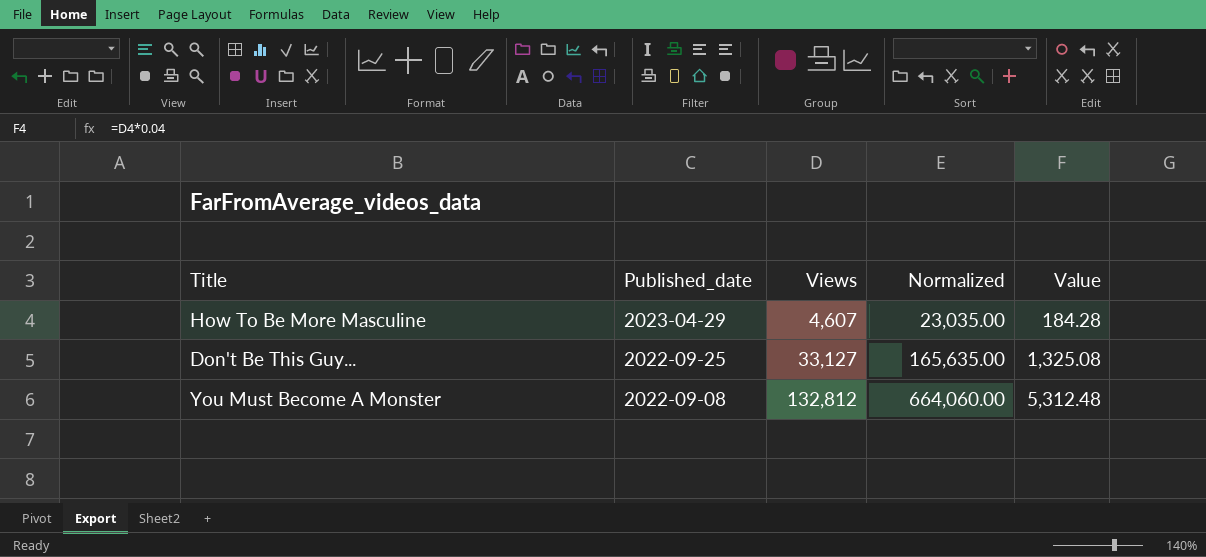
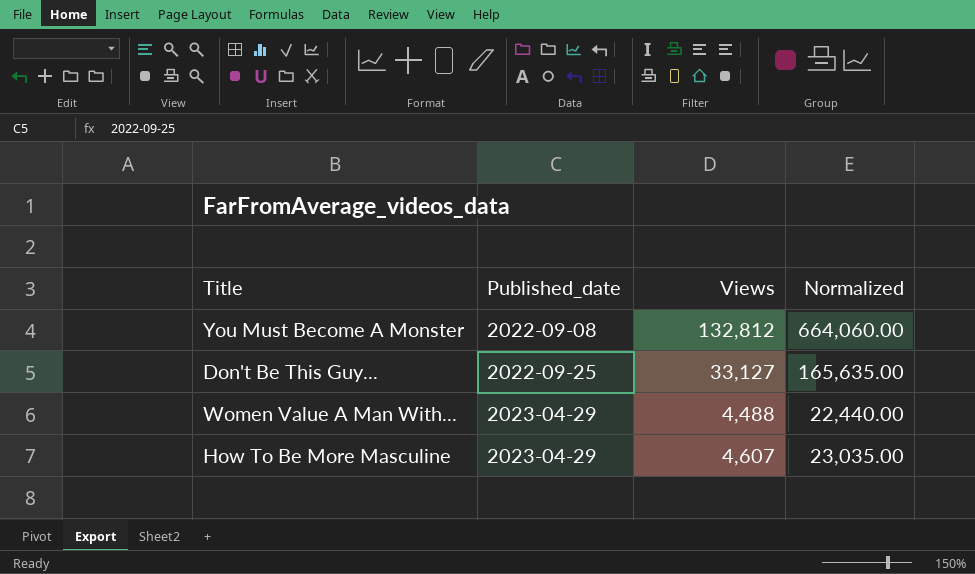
row order: Published_date descending -> Published_date ascending
column Value | formula: [Views] * 0.04 -> none
row Women Value A Man With...: none -> 2023-04-29 | 4,488 | 22,440.00

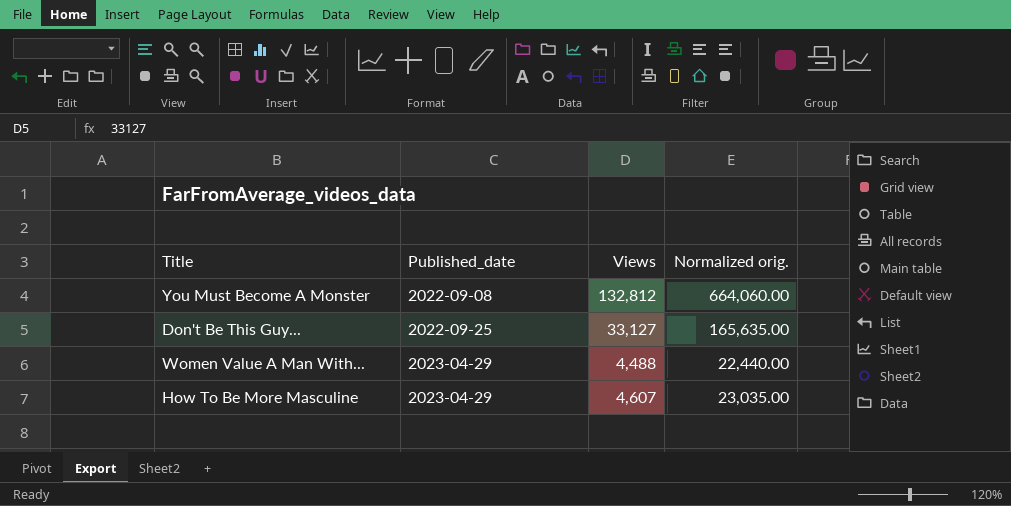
column name: Normalized -> Normalized orig.

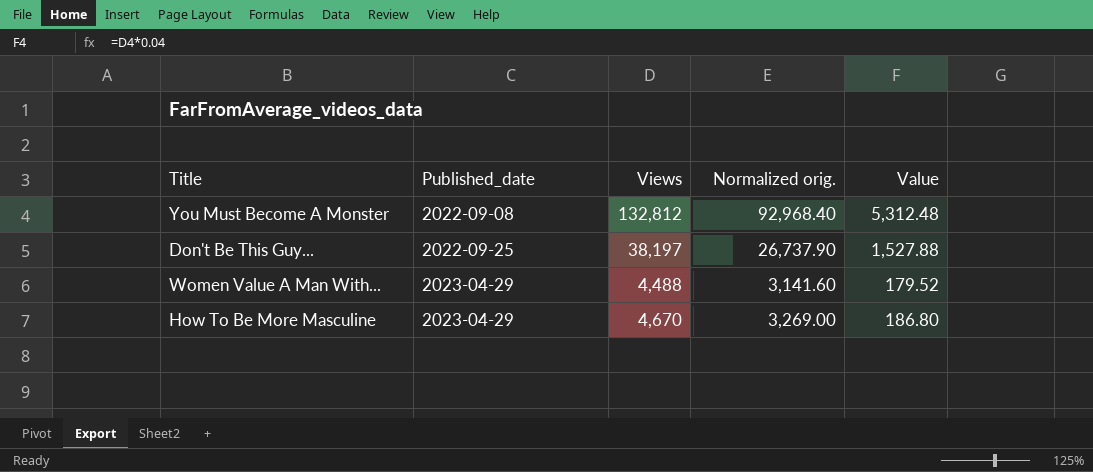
column Normalized orig. | formula: [Views] * 5 -> [Views] * 0.7
column Value | formula: none -> [Views] * 0.04
Don't Be This Guy... | Views: 33,127 -> 38,197
How To Be More Masculine | Views: 4,607 -> 4,670

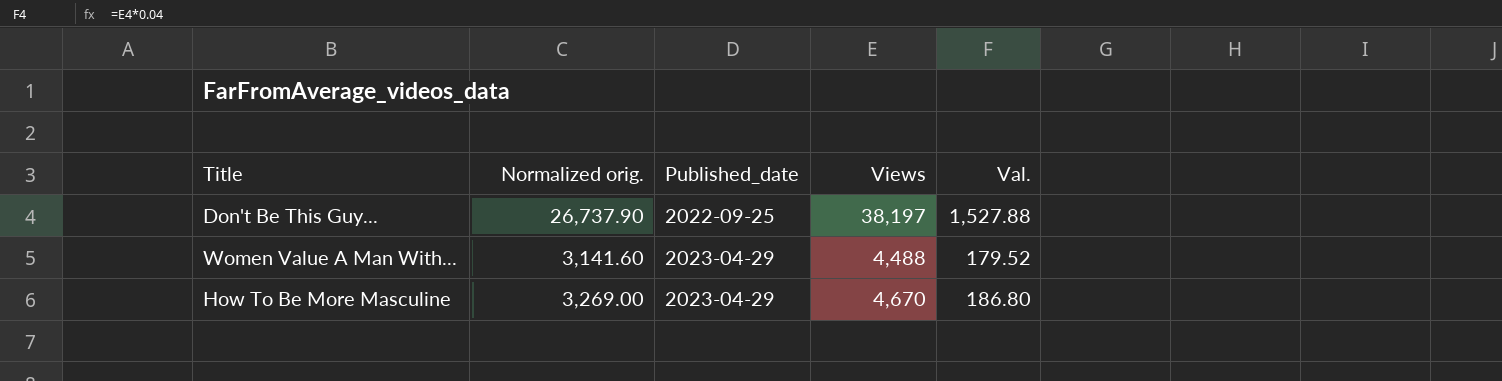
column Normalized orig. | position: 4 -> 2
column name: Value -> Val.
row You Must Become A Monster: 2022-09-08 | 132,812 | 92,968.40 | 5,312.48 -> none

